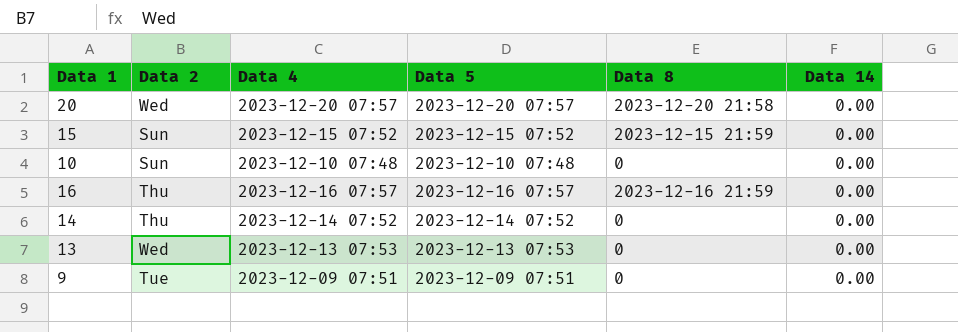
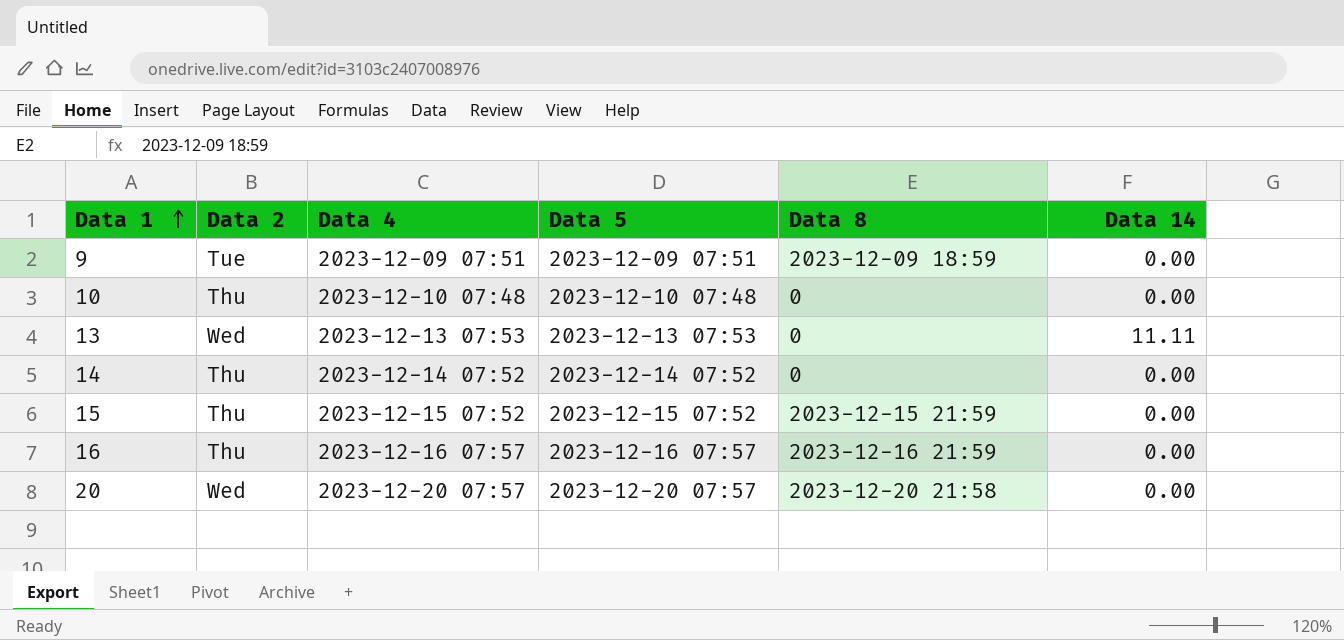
row order: none -> Data 1 ascending
9 | Data 8: 0 -> 2023-12-09 18:59
10 | Data 2: Sun -> Thu
13 | Data 14: 0.00 -> 11.11
15 | Data 2: Sun -> Thu

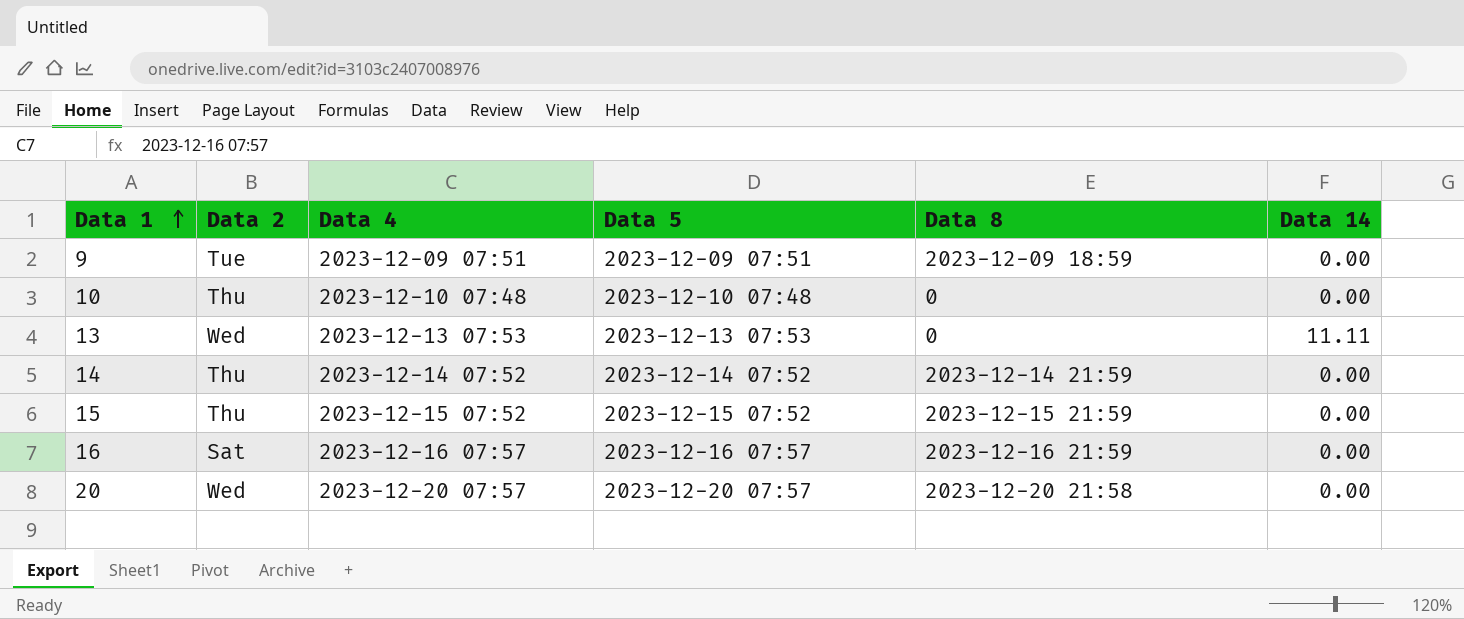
14 | Data 8: 0 -> 2023-12-14 21:59
16 | Data 2: Thu -> Sat

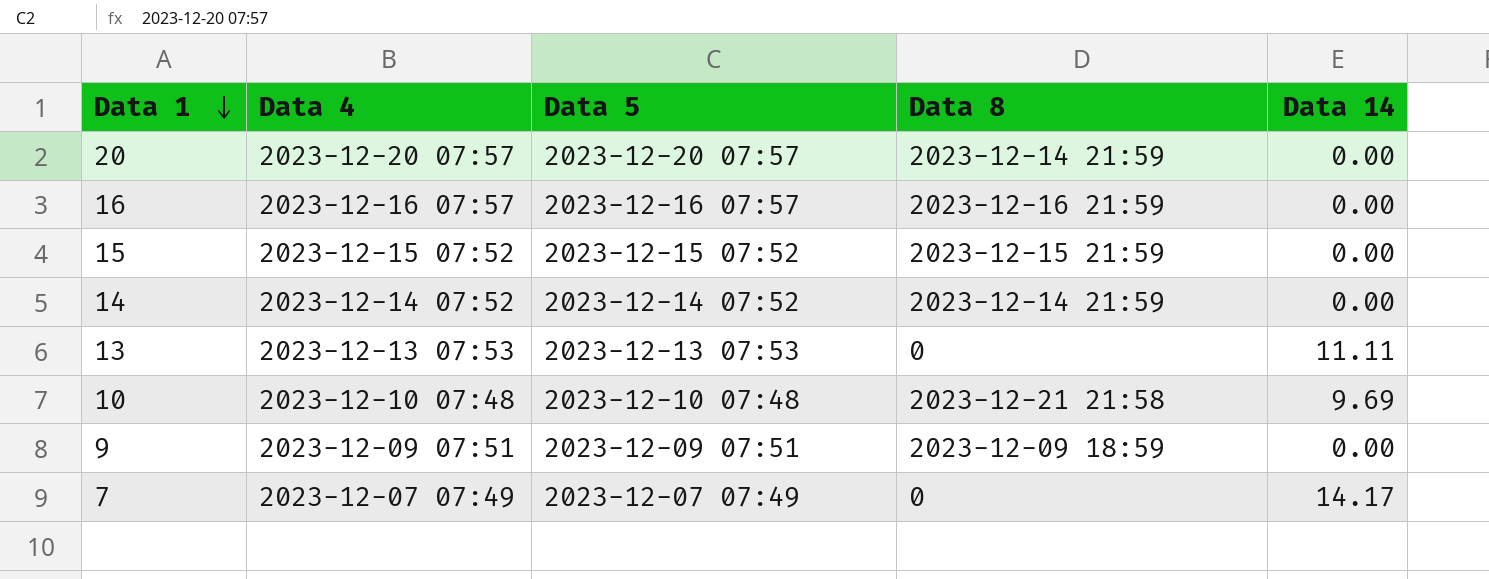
row order: Data 1 ascending -> Data 1 descending
column Data 2 | position: 2 -> none
20 | Data 8: 2023-12-20 21:58 -> 2023-12-14 21:59
10 | Data 8: 0 -> 2023-12-21 21:58
10 | Data 14: 0.00 -> 9.69
row 7: none -> 2023-12-07 07:49 | 2023-12-07 07:49 | 0 | 14.17

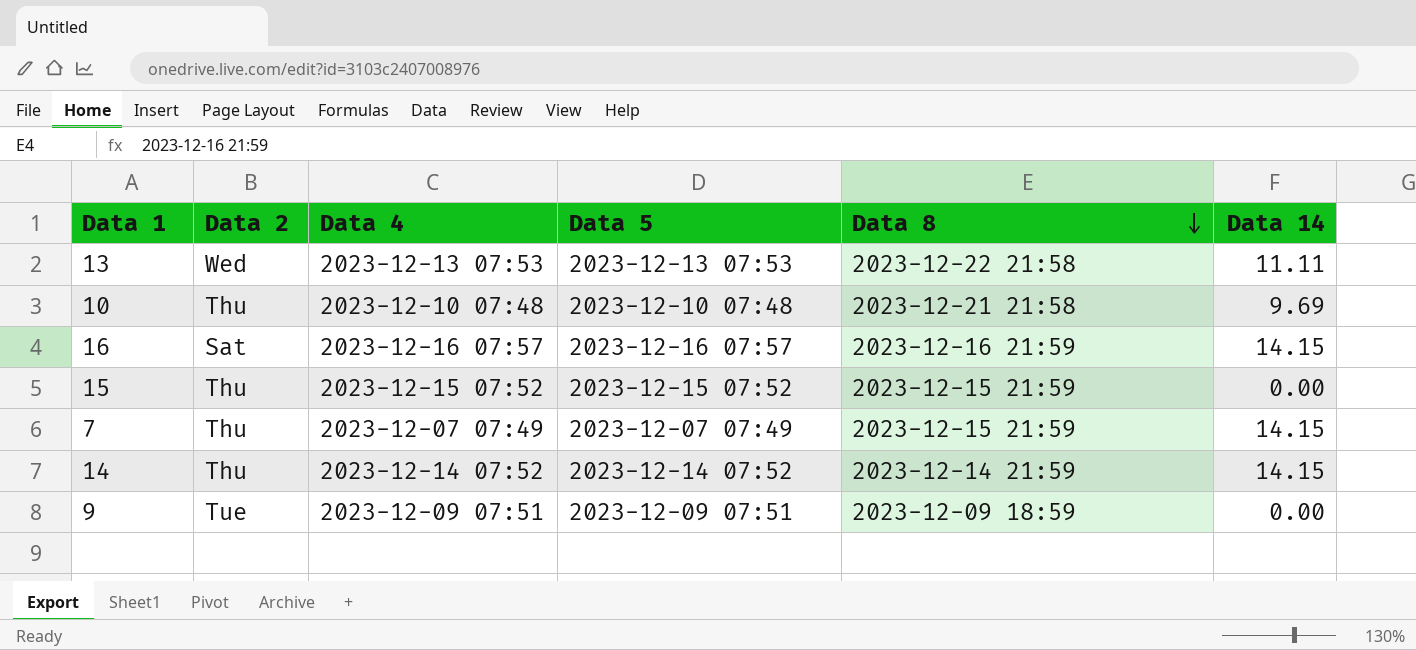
row order: Data 1 descending -> Data 8 descending
column Data 2 | position: none -> 2
row 20: 2023-12-20 07:57 | 2023-12-20 07:57 | 2023-12-14 21:59 | 0.00 -> none
13 | Data 8: 0 -> 2023-12-22 21:58
16 | Data 14: 0.00 -> 14.15
7 | Data 8: 0 -> 2023-12-15 21:59
7 | Data 14: 14.17 -> 14.15
14 | Data 14: 0.00 -> 14.15

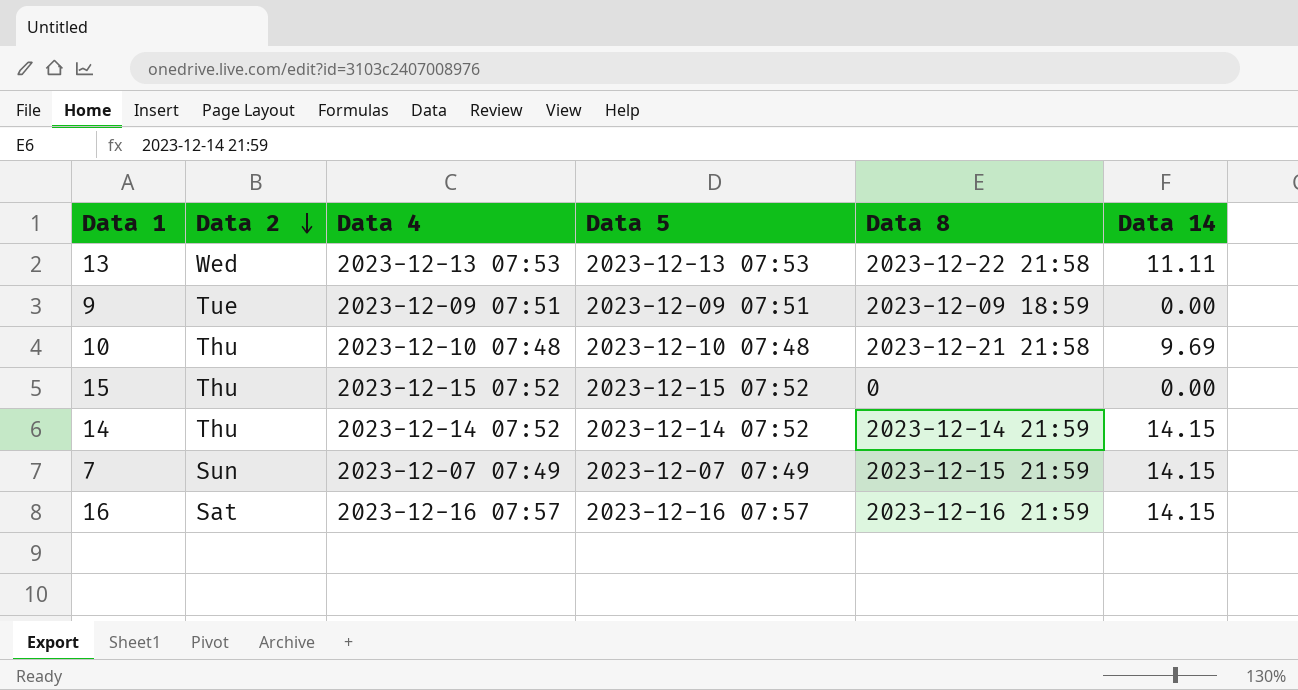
row order: Data 8 descending -> Data 2 descending
15 | Data 8: 2023-12-15 21:59 -> 0
7 | Data 2: Thu -> Sun

